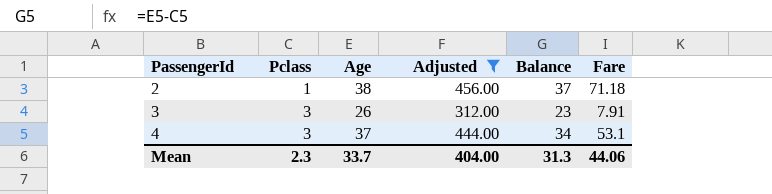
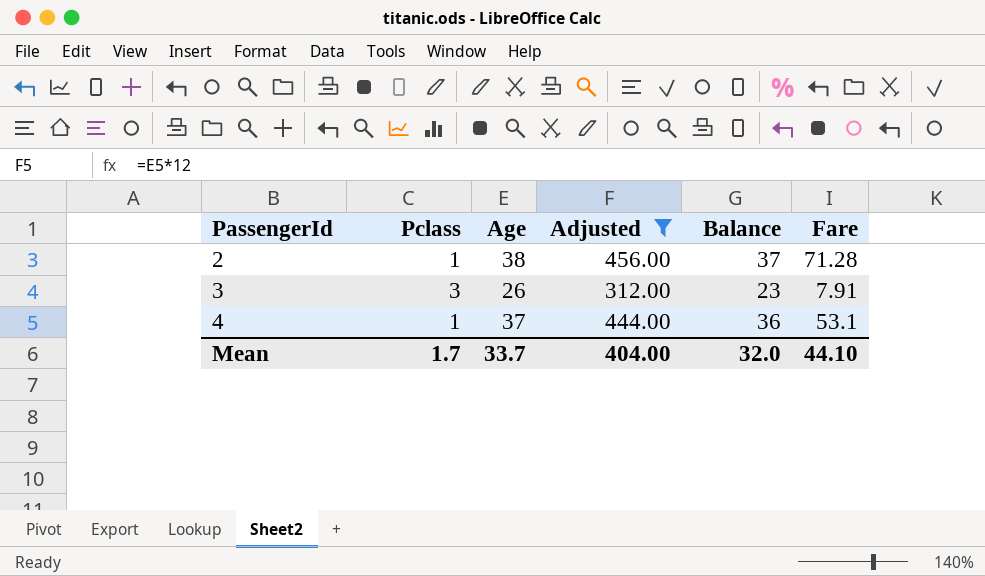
2 | Fare: 71.18 -> 71.28
4 | Pclass: 3 -> 1
4 | Balance: 34 -> 36
Mean | Pclass: 2.3 -> 1.7
Mean | Balance: 31.3 -> 32.0
Mean | Fare: 44.06 -> 44.10

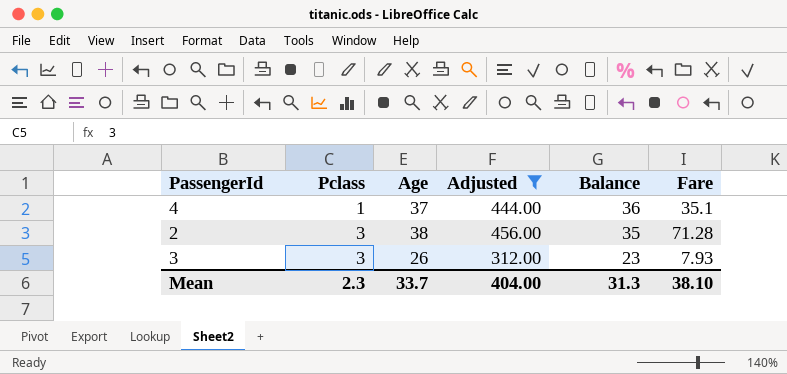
row order: PassengerId ascending -> Pclass ascending
4 | Fare: 53.1 -> 35.1
2 | Pclass: 1 -> 3
2 | Balance: 37 -> 35
3 | Fare: 7.91 -> 7.93
Mean | Pclass: 1.7 -> 2.3
Mean | Balance: 32.0 -> 31.3
Mean | Fare: 44.10 -> 38.10

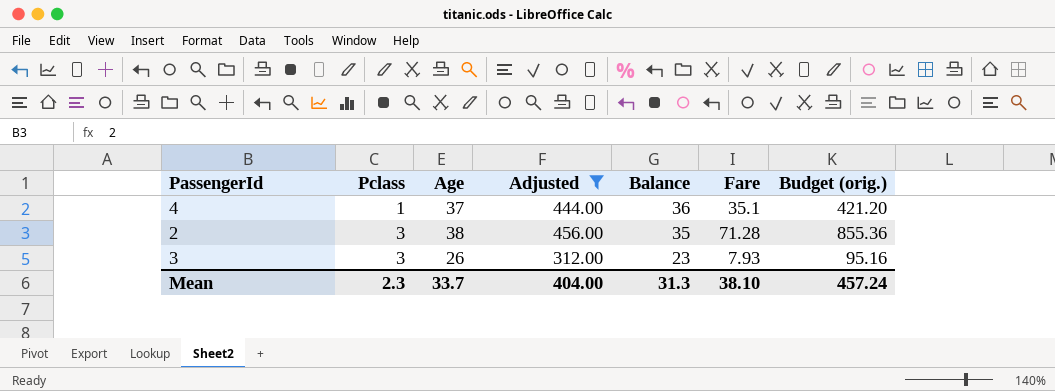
column Budget (orig.) | formula: none -> [Fare] * 12

